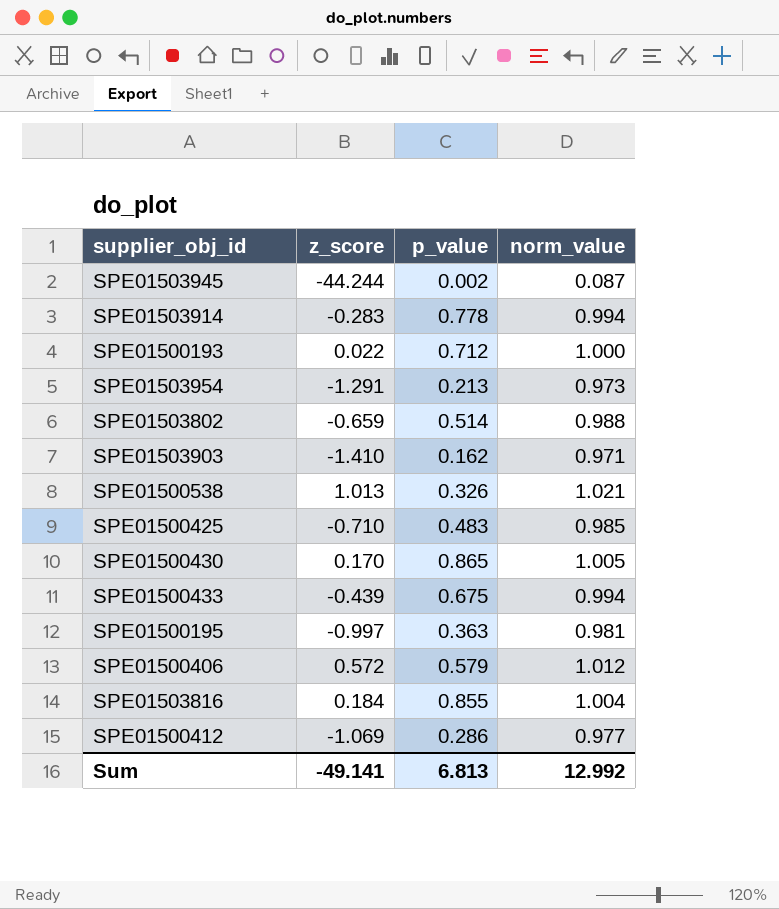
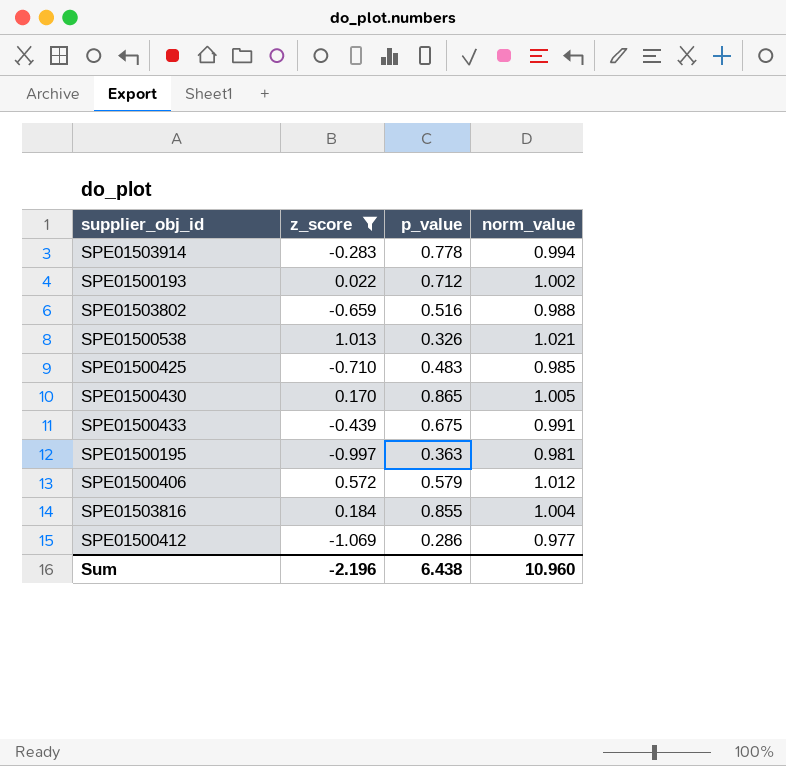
filter: none -> z_score >= -1.069
SPE01500193 | norm_value: 1.000 -> 1.002
SPE01503802 | p_value: 0.514 -> 0.516
SPE01500433 | norm_value: 0.994 -> 0.991
Sum | z_score: -49.141 -> -2.196
Sum | p_value: 6.813 -> 6.438
Sum | norm_value: 12.992 -> 10.960

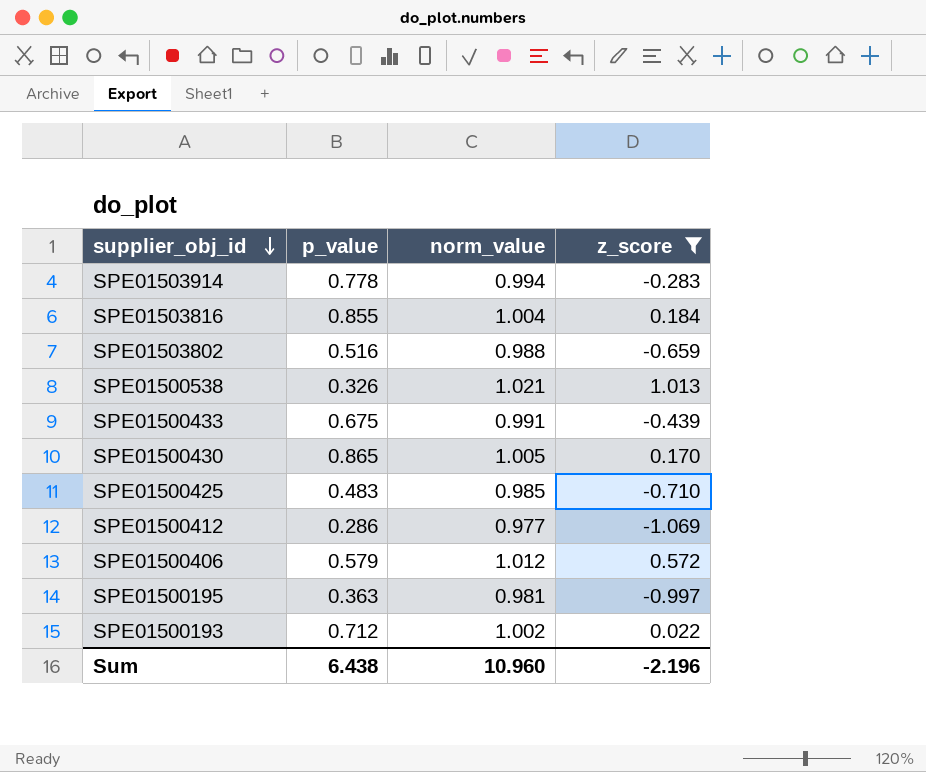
row order: none -> supplier_obj_id descending
column z_score | position: 2 -> 4

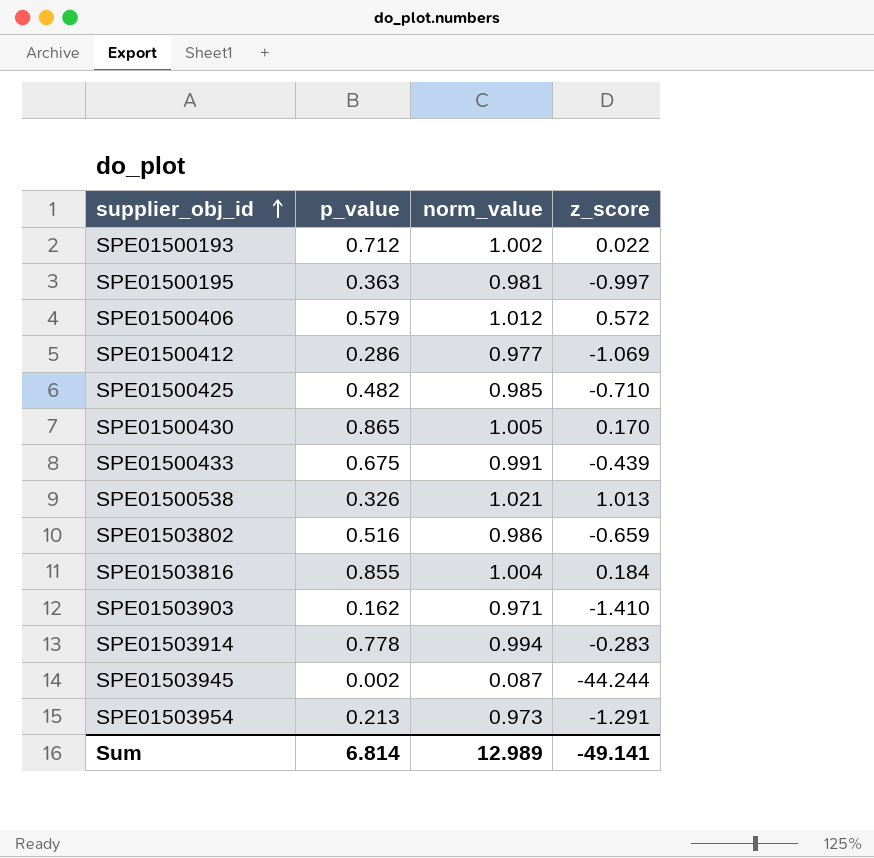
filter: z_score >= -1.069 -> none
row order: supplier_obj_id descending -> supplier_obj_id ascending
SPE01500425 | p_value: 0.483 -> 0.482
SPE01503802 | norm_value: 0.988 -> 0.986
Sum | p_value: 6.438 -> 6.814
Sum | norm_value: 10.960 -> 12.989
Sum | z_score: -2.196 -> -49.141

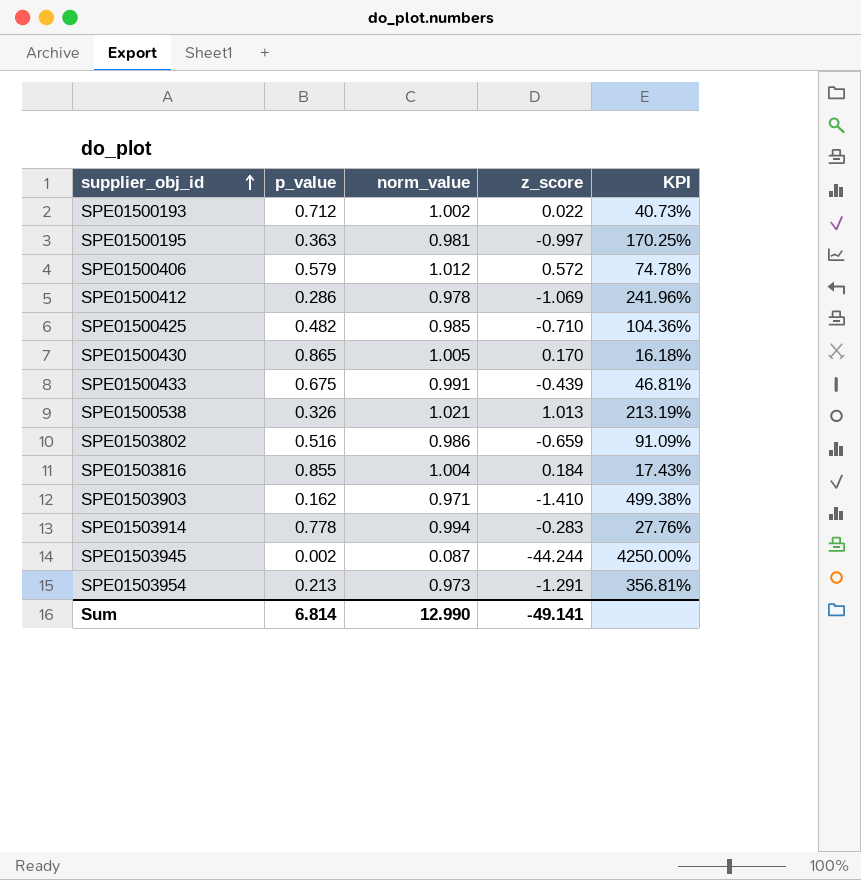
column KPI | formula: none -> ([norm_value] - [p_value]) / [p_value]
SPE01500412 | norm_value: 0.977 -> 0.978
Sum | norm_value: 12.989 -> 12.990

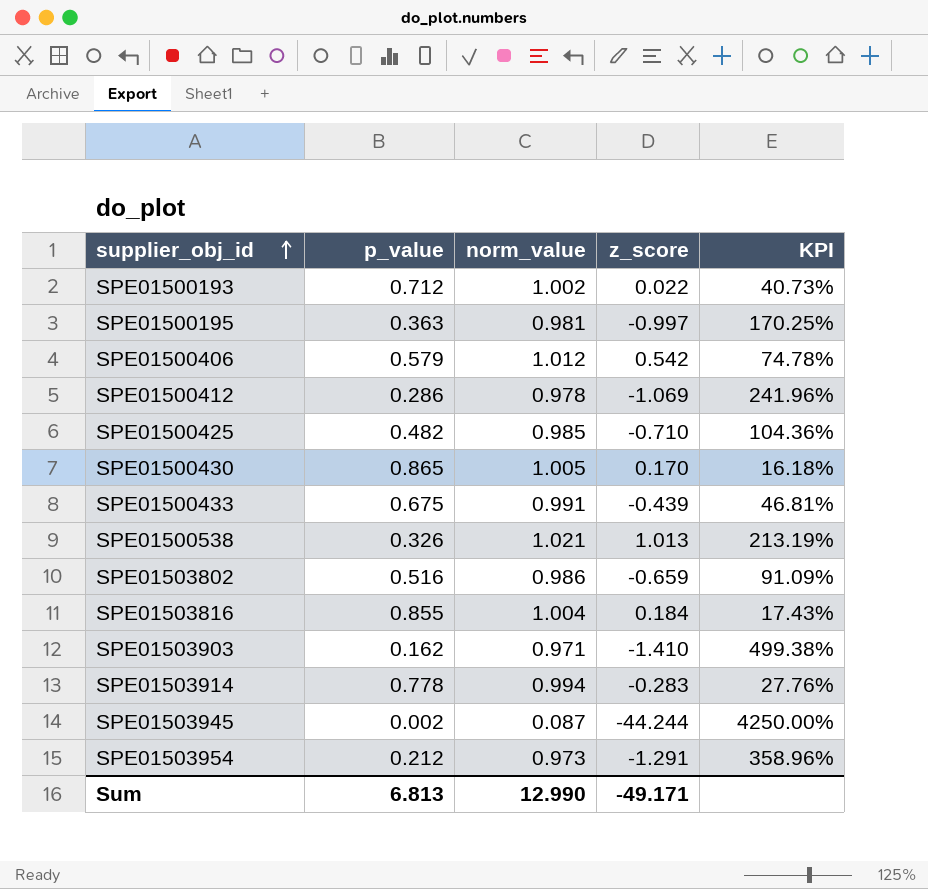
SPE01500406 | z_score: 0.572 -> 0.542
SPE01503954 | p_value: 0.213 -> 0.212
SPE01503954 | KPI: 356.81% -> 358.96%
Sum | p_value: 6.814 -> 6.813
Sum | z_score: -49.141 -> -49.171

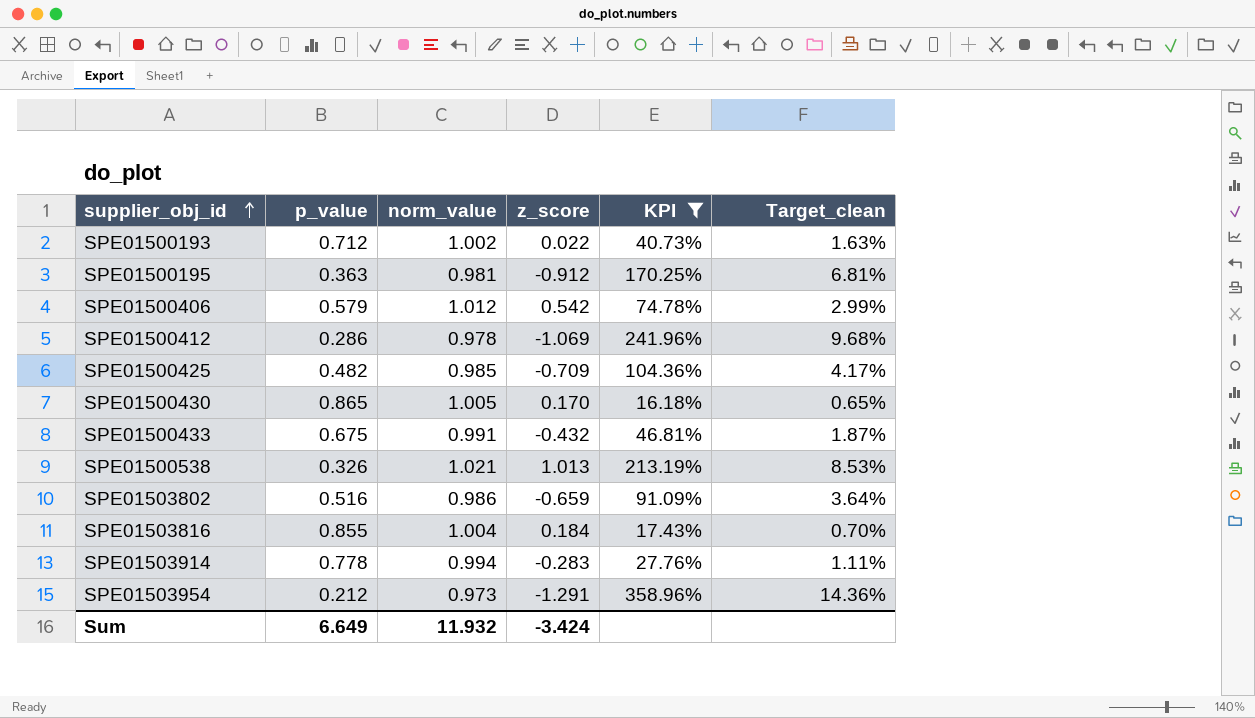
filter: none -> KPI <= 358.96%
column Target_clean | formula: none -> [KPI] * 0.04
SPE01500195 | z_score: -0.997 -> -0.912
SPE01500425 | z_score: -0.710 -> -0.709
SPE01500433 | z_score: -0.439 -> -0.432
Sum | p_value: 6.813 -> 6.649
Sum | norm_value: 12.990 -> 11.932
Sum | z_score: -49.171 -> -3.424

